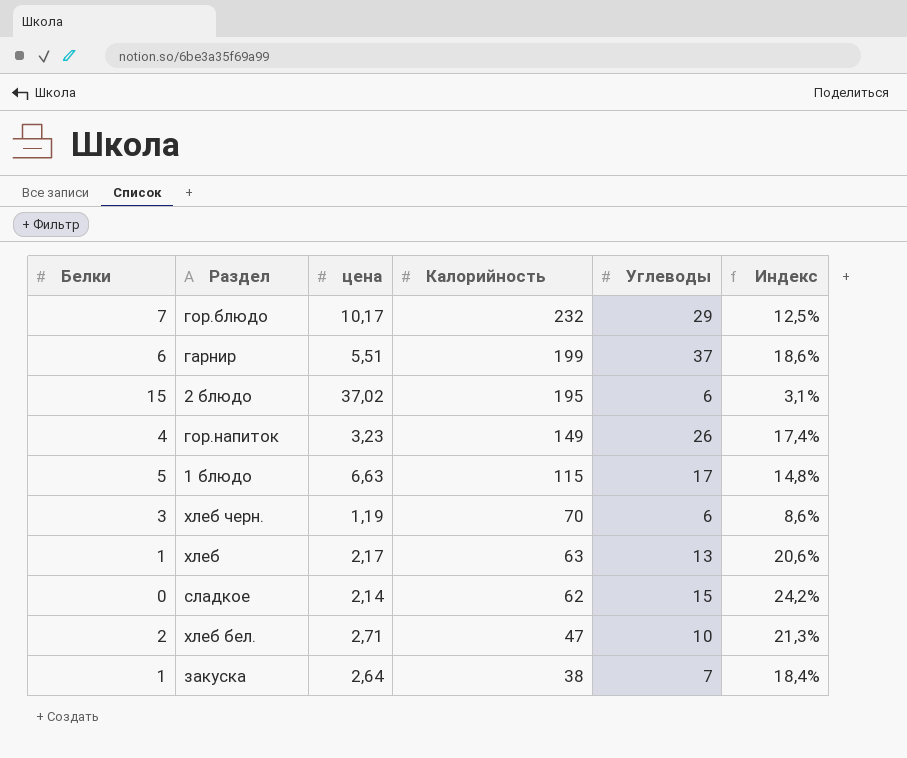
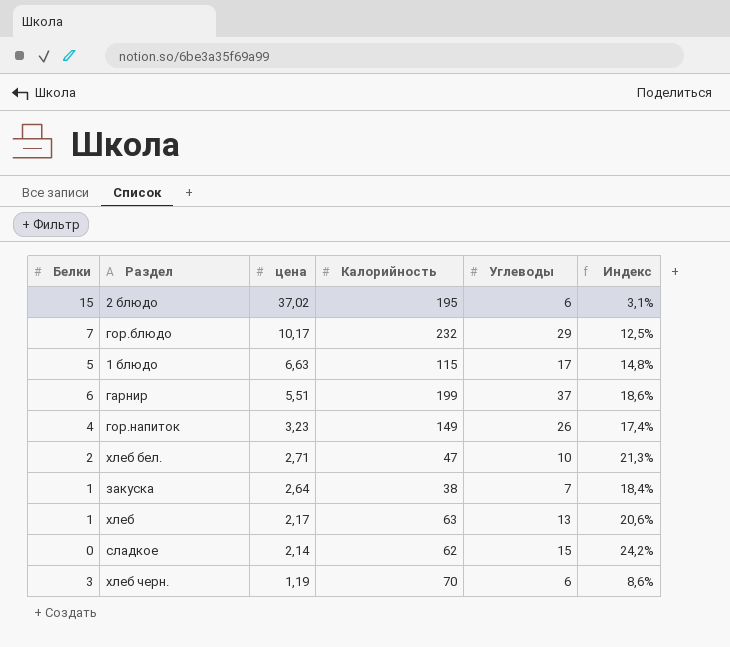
row order: Калорийность descending -> цена descending

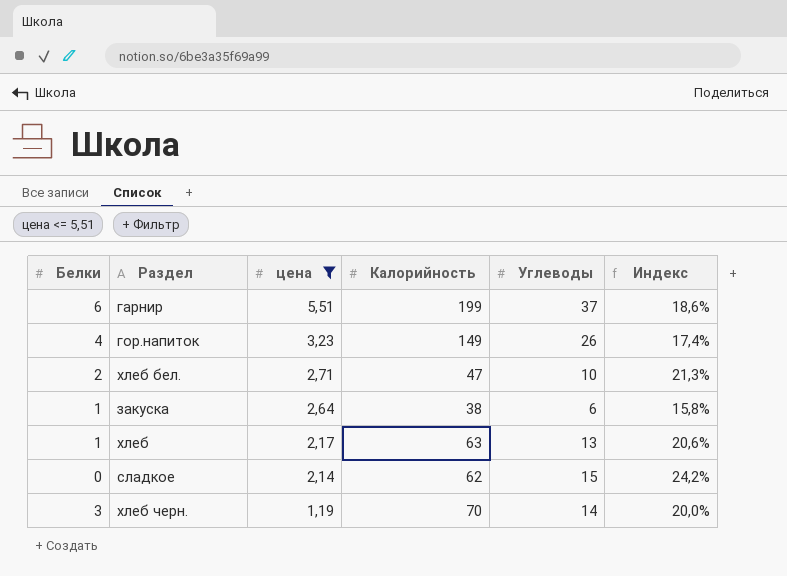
filter: none -> цена <= 5,51
закуска | Углеводы: 7 -> 6
закуска | Индекс: 18,4% -> 15,8%
хлеб черн. | Углеводы: 6 -> 14
хлеб черн. | Индекс: 8,6% -> 20,0%

